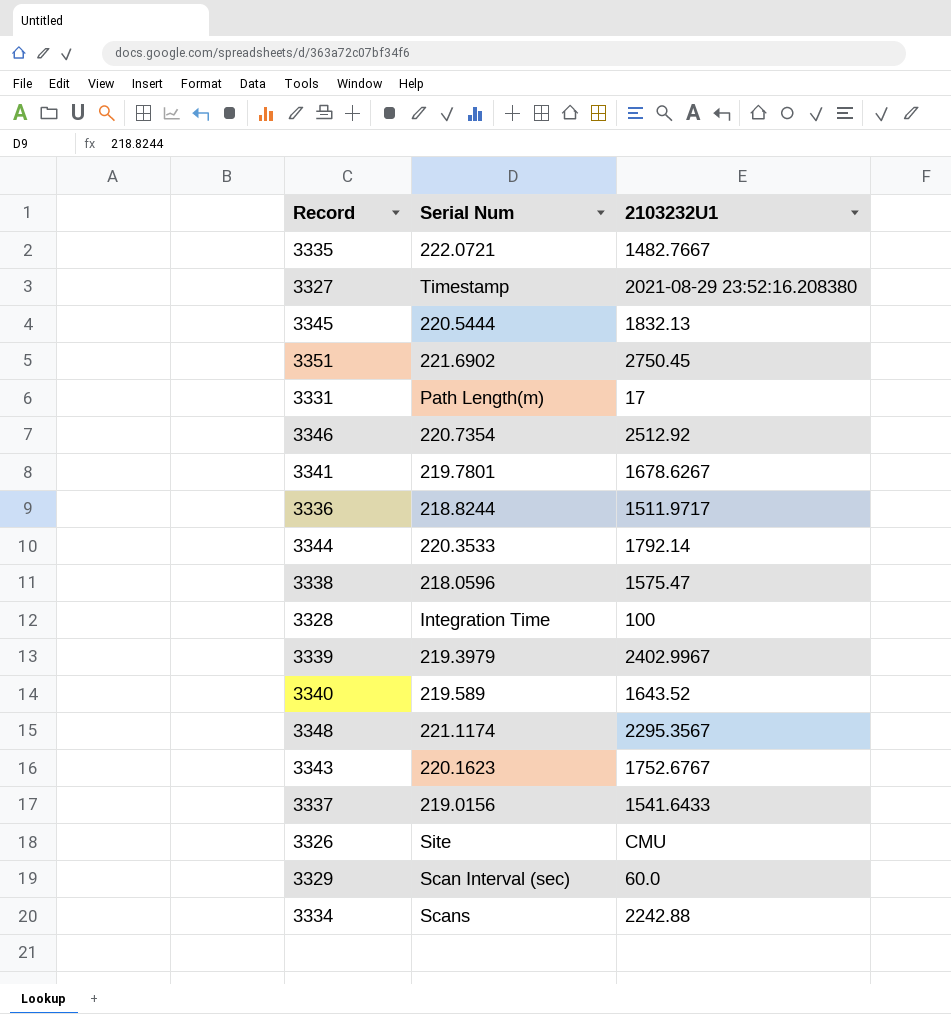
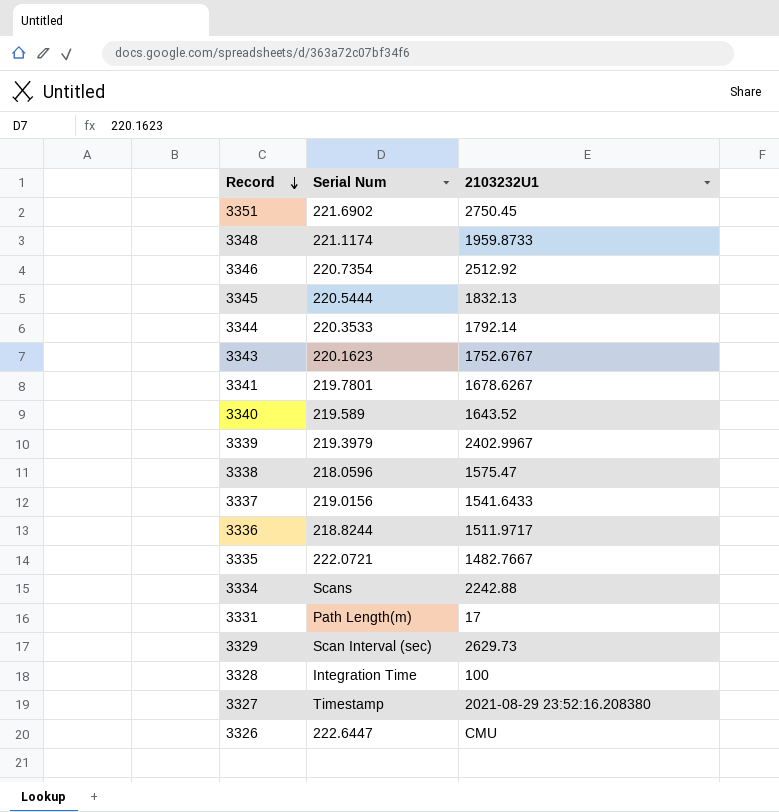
row order: none -> Record descending
3348 | 2103232U1: 2295.3567 -> 1959.8733
3329 | 2103232U1: 60.0 -> 2629.73
3326 | Serial Num: Site -> 222.6447

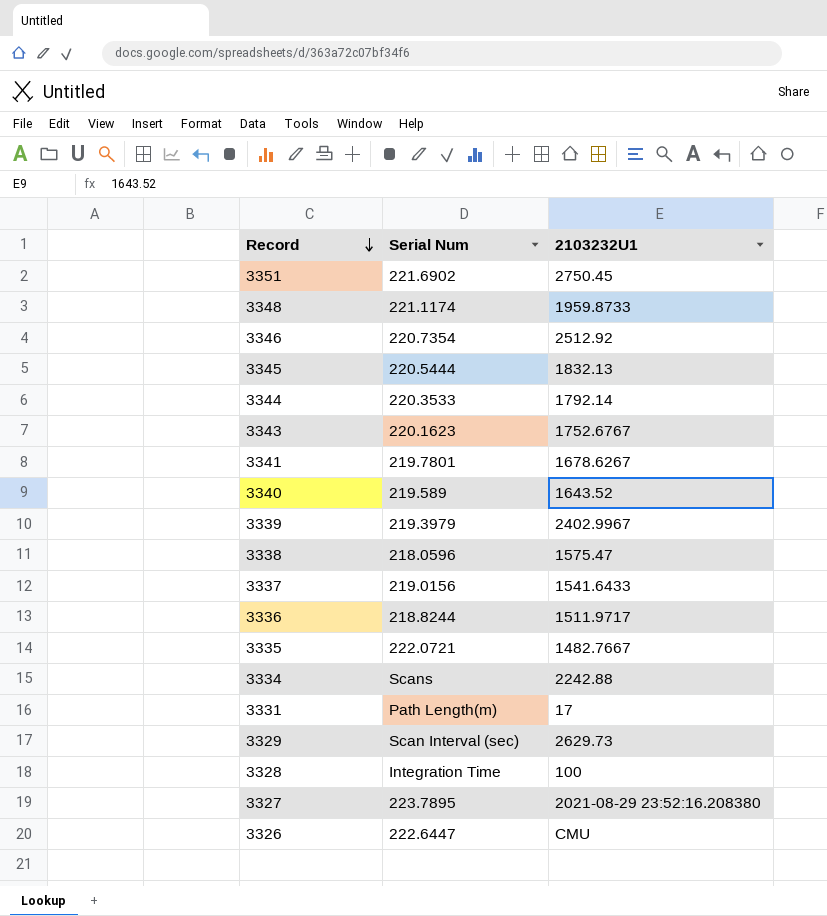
3327 | Serial Num: Timestamp -> 223.7895

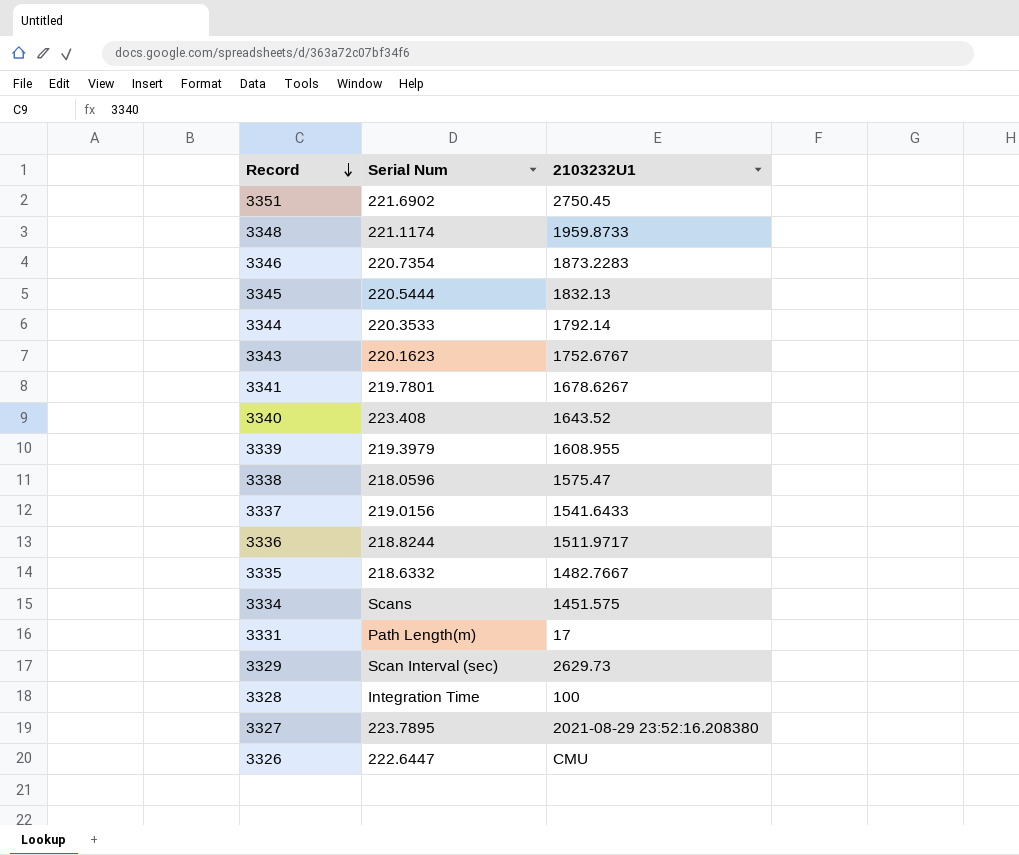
3346 | 2103232U1: 2512.92 -> 1873.2283
3340 | Serial Num: 219.589 -> 223.408
3339 | 2103232U1: 2402.9967 -> 1608.955
3335 | Serial Num: 222.0721 -> 218.6332
3334 | 2103232U1: 2242.88 -> 1451.575

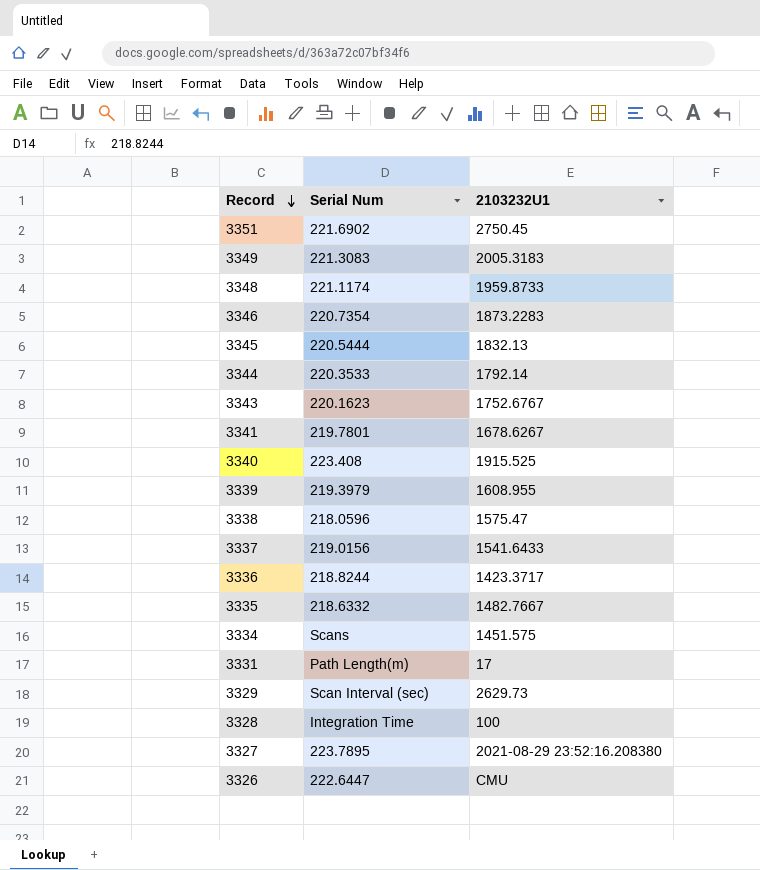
row 3349: none -> 221.3083 | 2005.3183
3340 | 2103232U1: 1643.52 -> 1915.525
3336 | 2103232U1: 1511.9717 -> 1423.3717

